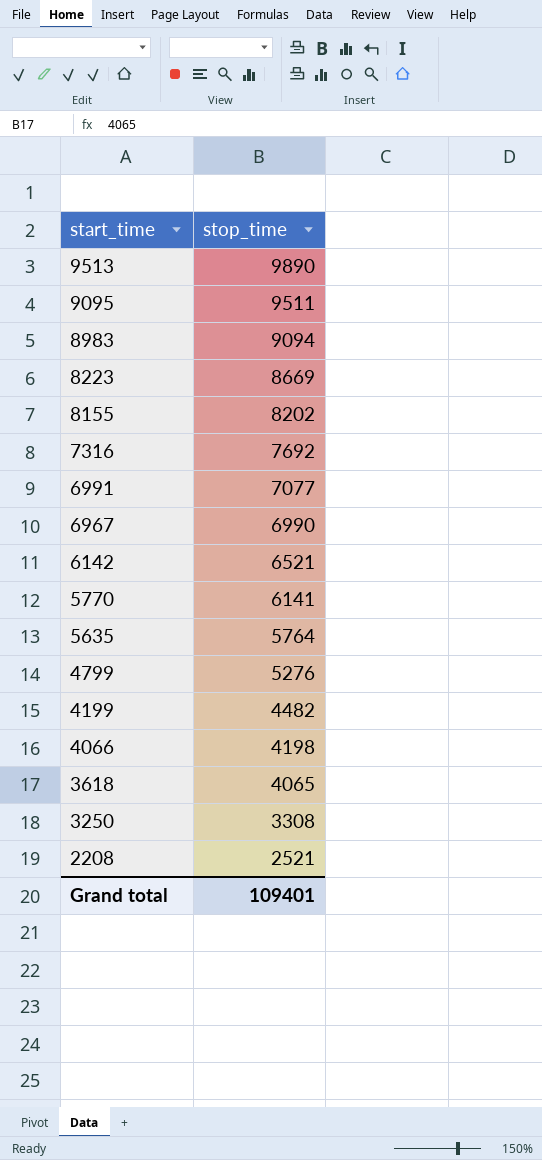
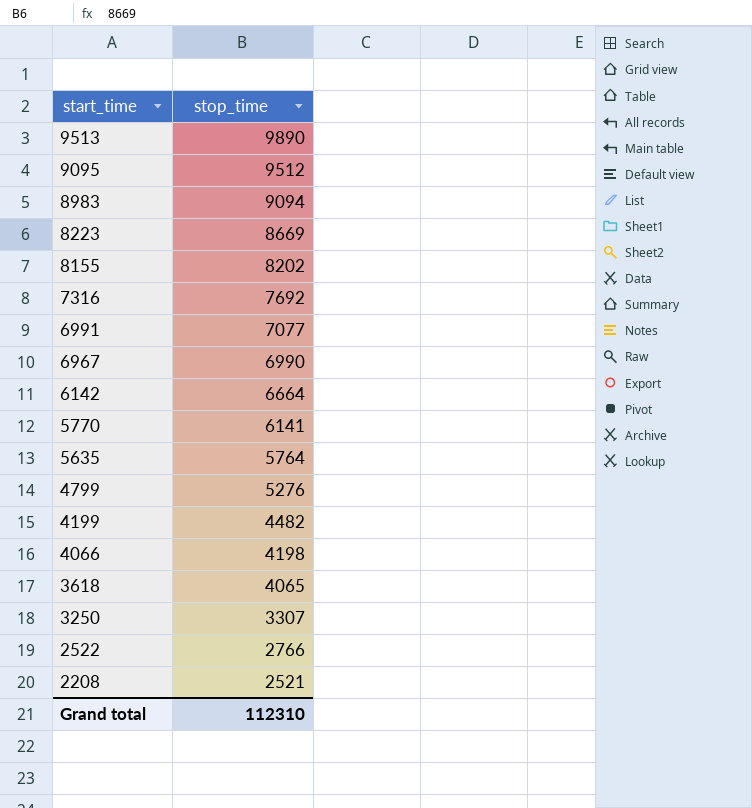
9095 | stop_time: 9511 -> 9512
6142 | stop_time: 6521 -> 6664
3250 | stop_time: 3308 -> 3307
row 2522: none -> 2766
Grand total | stop_time: 109401 -> 112310

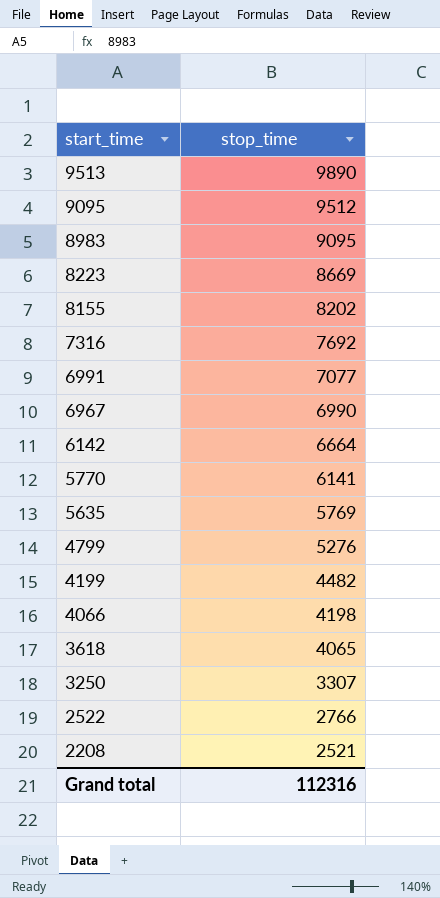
8983 | stop_time: 9094 -> 9095
5635 | stop_time: 5764 -> 5769
Grand total | stop_time: 112310 -> 112316

